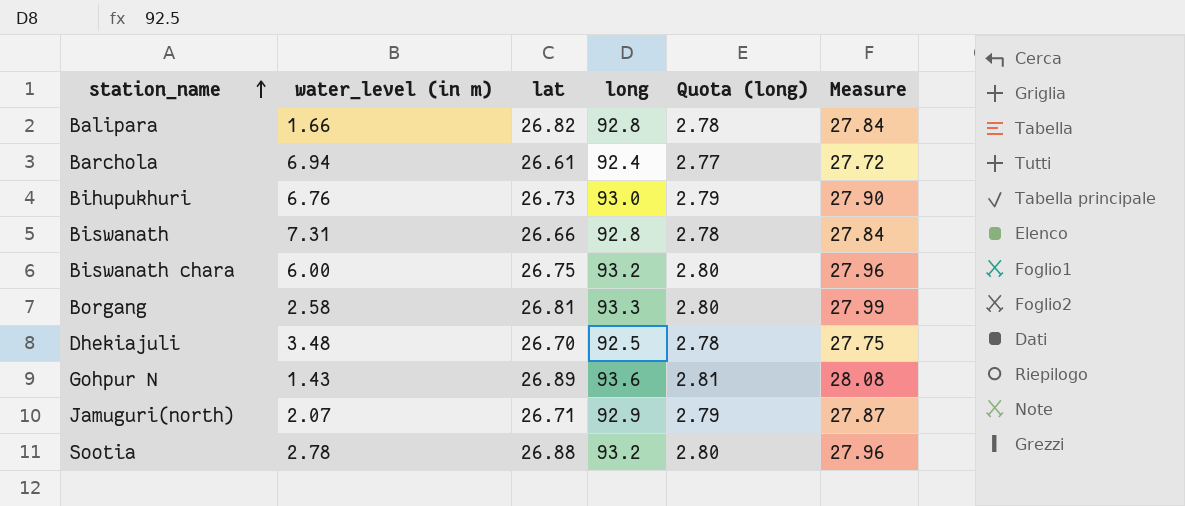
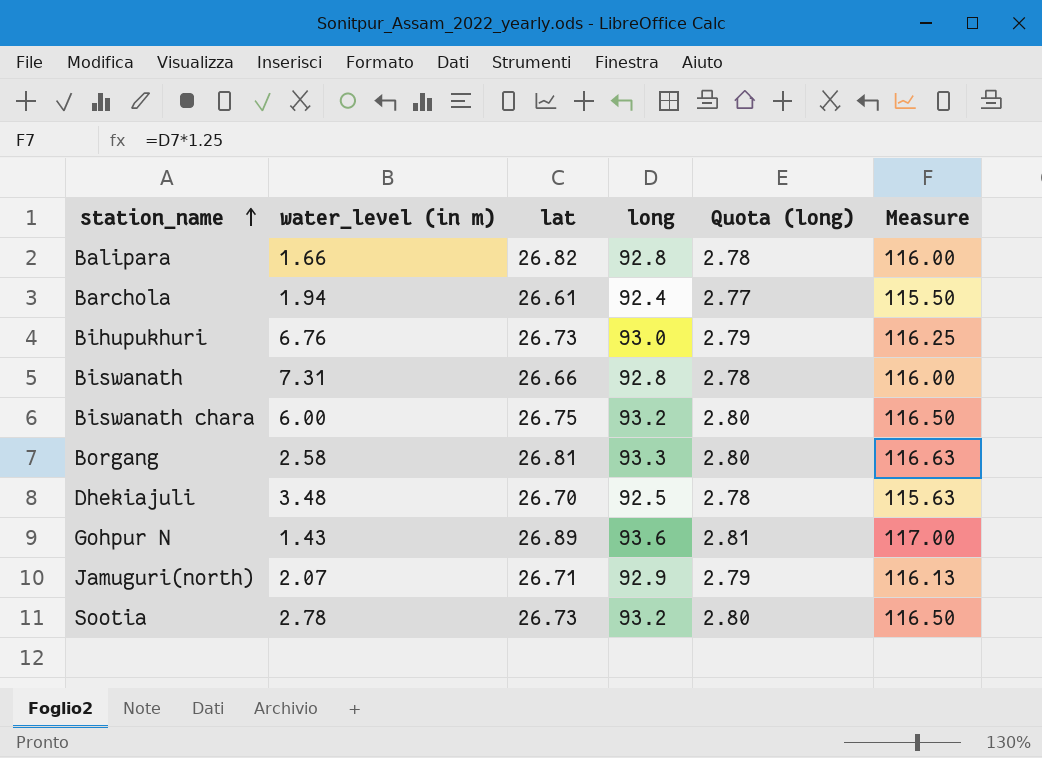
column Measure | formula: [long] * 0.3 -> [long] * 1.25
Barchola | water_level (in m): 6.94 -> 1.94
Sootia | lat: 26.88 -> 26.73

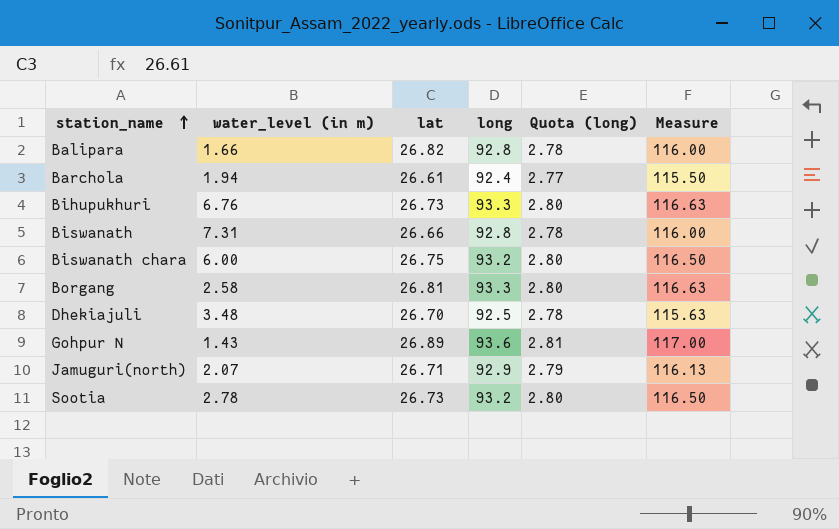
Bihupukhuri | long: 93.0 -> 93.3
Bihupukhuri | Quota (long): 2.79 -> 2.80
Bihupukhuri | Measure: 116.25 -> 116.63

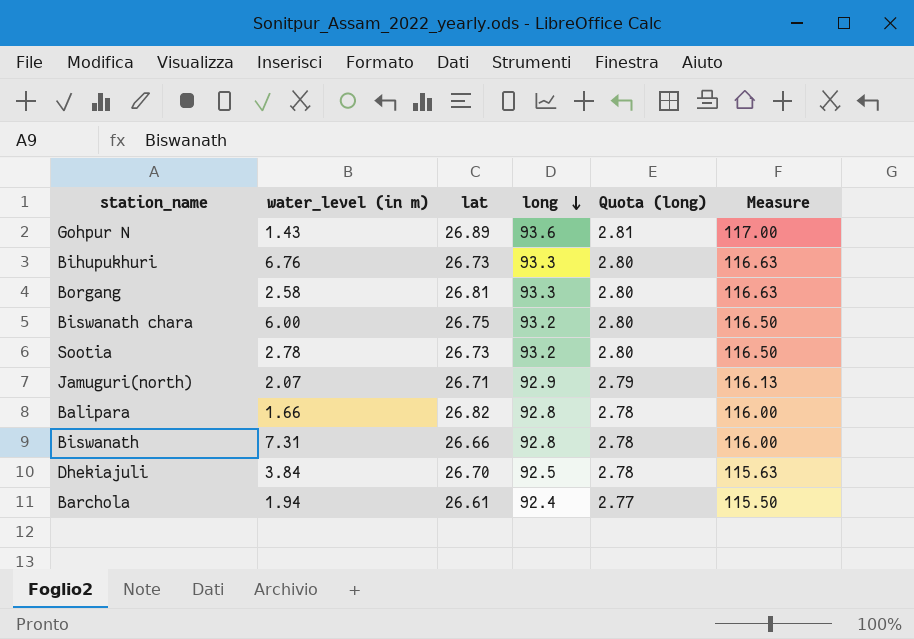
row order: station_name ascending -> long descending
Dhekiajuli | water_level (in m): 3.48 -> 3.84

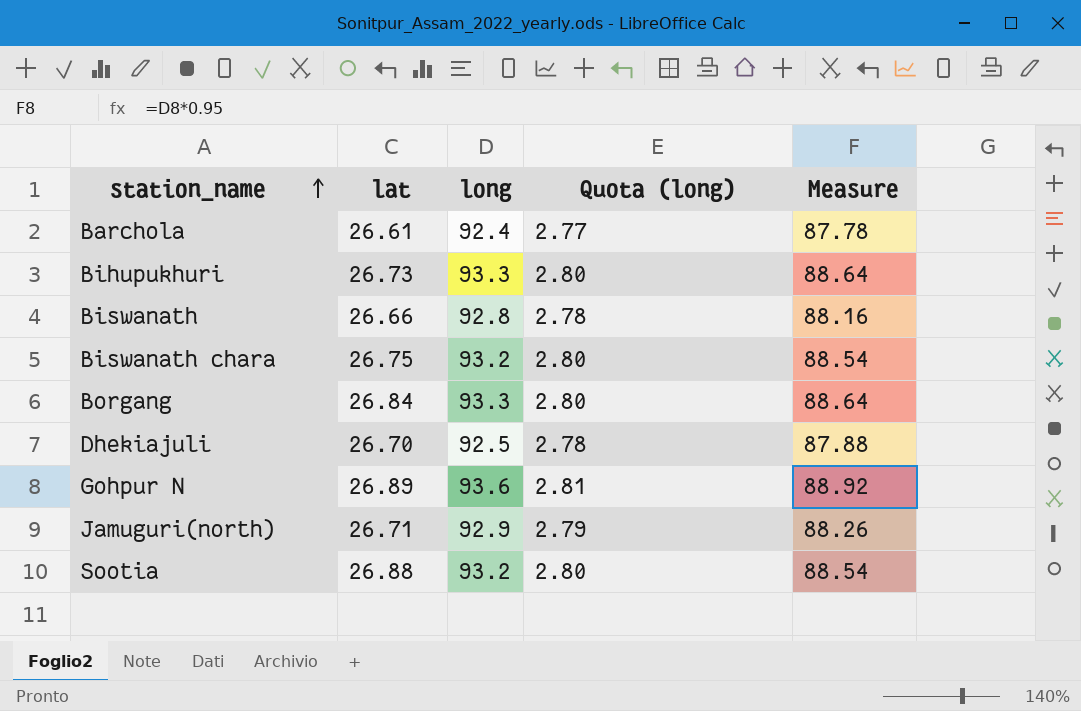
row order: long descending -> station_name ascending
column water_level (in m) | position: 2 -> none
column Measure | formula: [long] * 1.25 -> [long] * 0.95
row Balipara: 1.66 | 26.82 | 92.8 | 2.78 | 116.00 -> none
Borgang | lat: 26.81 -> 26.84
Sootia | lat: 26.73 -> 26.88

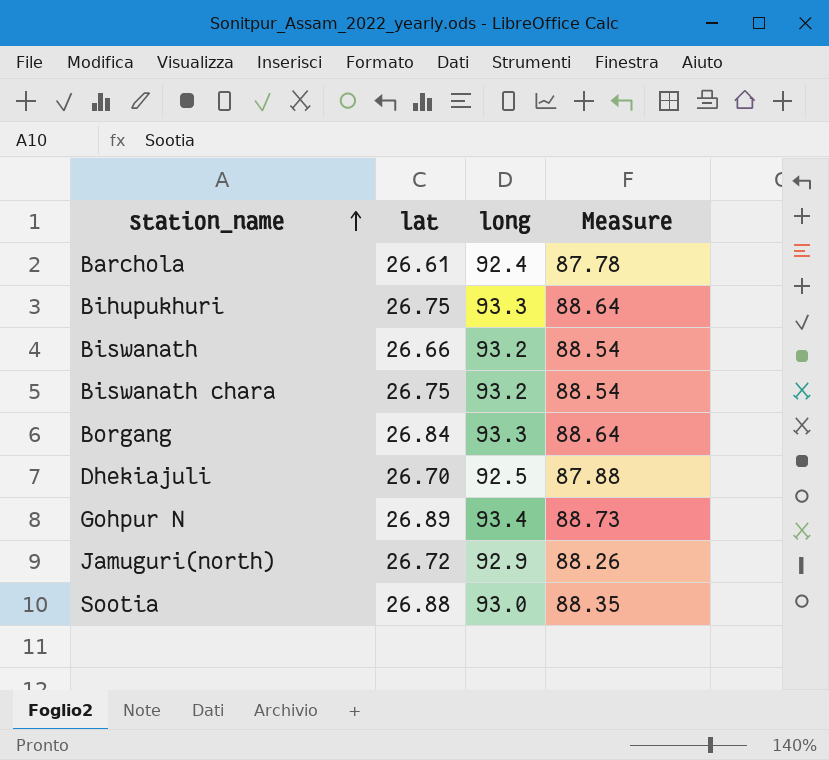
column Quota (long) | formula: [long] * 0.03 -> none
Bihupukhuri | lat: 26.73 -> 26.75
Biswanath | long: 92.8 -> 93.2
Biswanath | Measure: 88.16 -> 88.54
Gohpur N | long: 93.6 -> 93.4
Gohpur N | Measure: 88.92 -> 88.73
Jamuguri(north) | lat: 26.71 -> 26.72
Sootia | long: 93.2 -> 93.0
Sootia | Measure: 88.54 -> 88.35

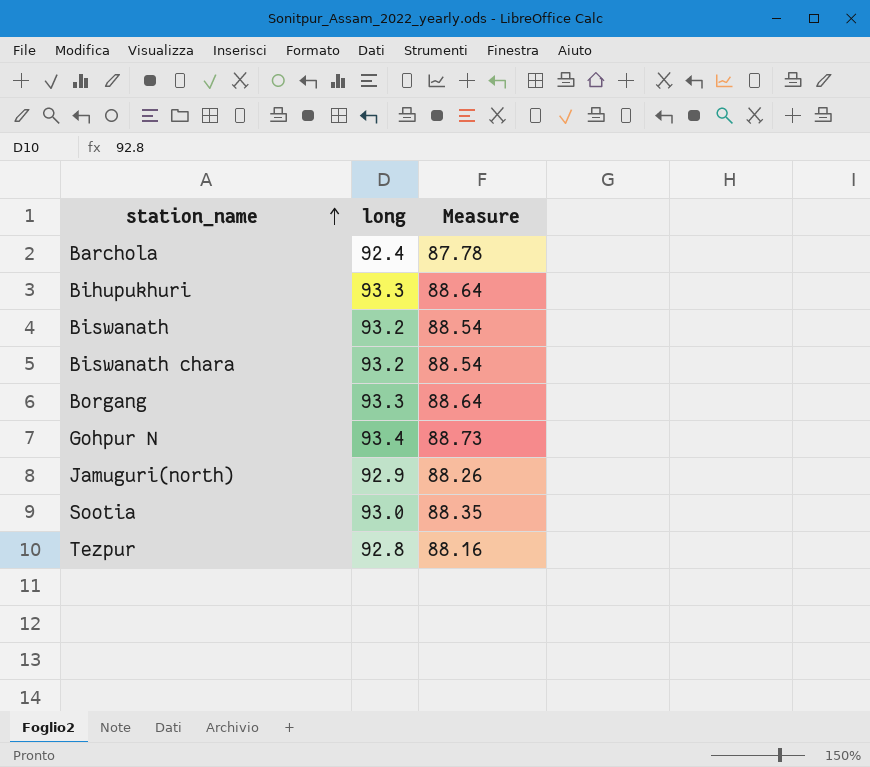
column lat | position: 2 -> none
row Dhekiajuli: 26.70 | 92.5 | 87.88 -> none
row Tezpur: none -> 92.8 | 88.16

